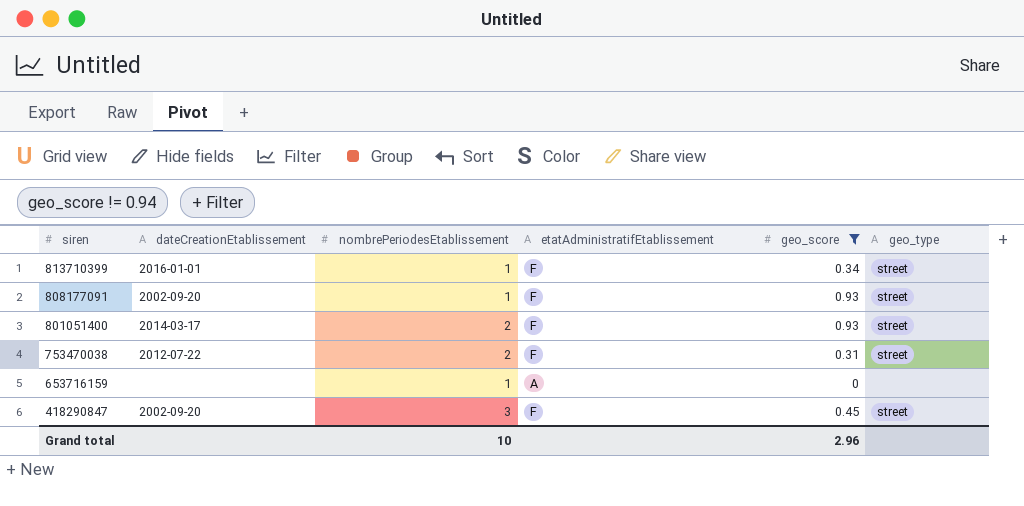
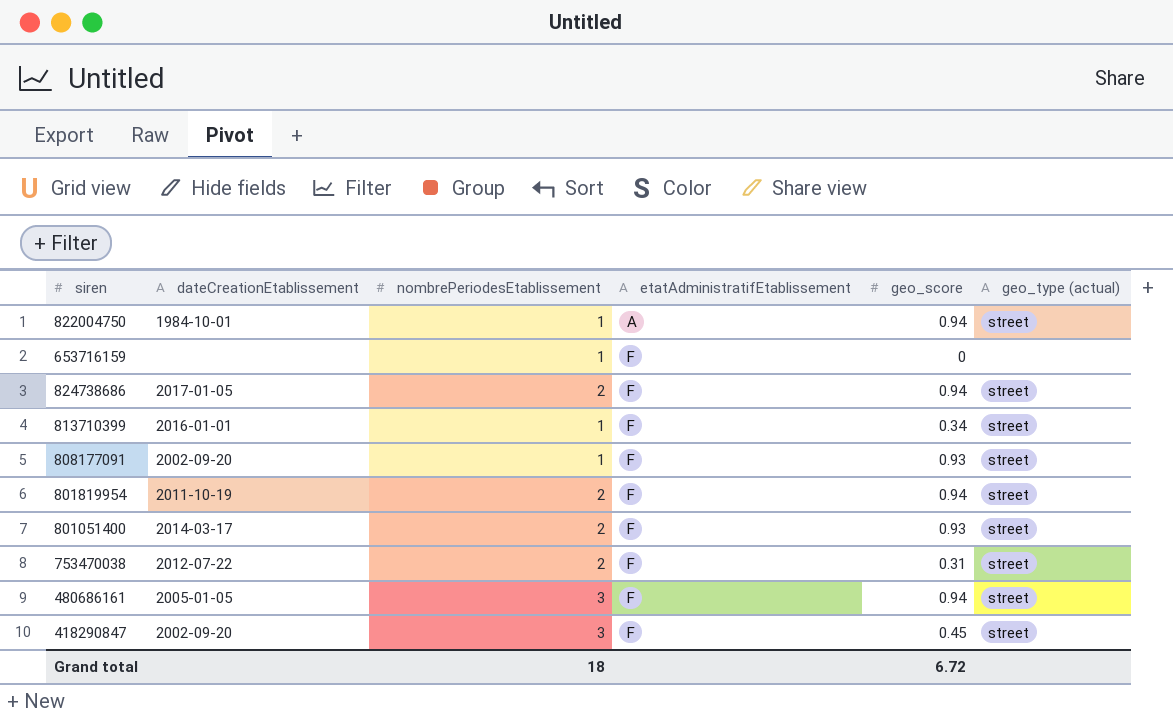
filter: geo_score != 0.94 -> none
row order: siren descending -> etatAdministratifEtablissement ascending
column name: geo_type -> geo_type (actual)
653716159 | etatAdministratifEtablissement: A -> F
Grand total | nombrePeriodesEtablissement: 10 -> 18
Grand total | geo_score: 2.96 -> 6.72

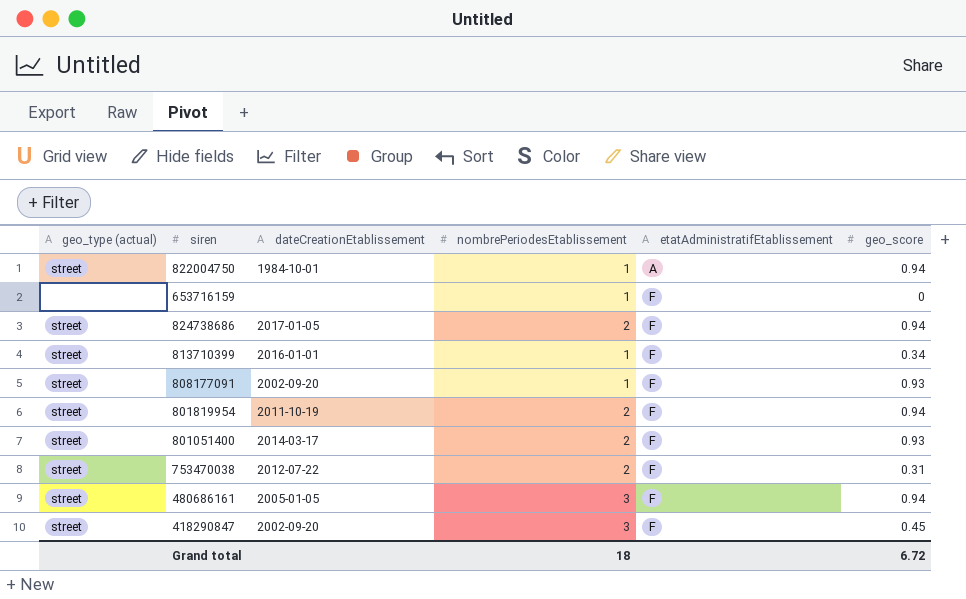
column geo_type (actual) | position: 6 -> 1

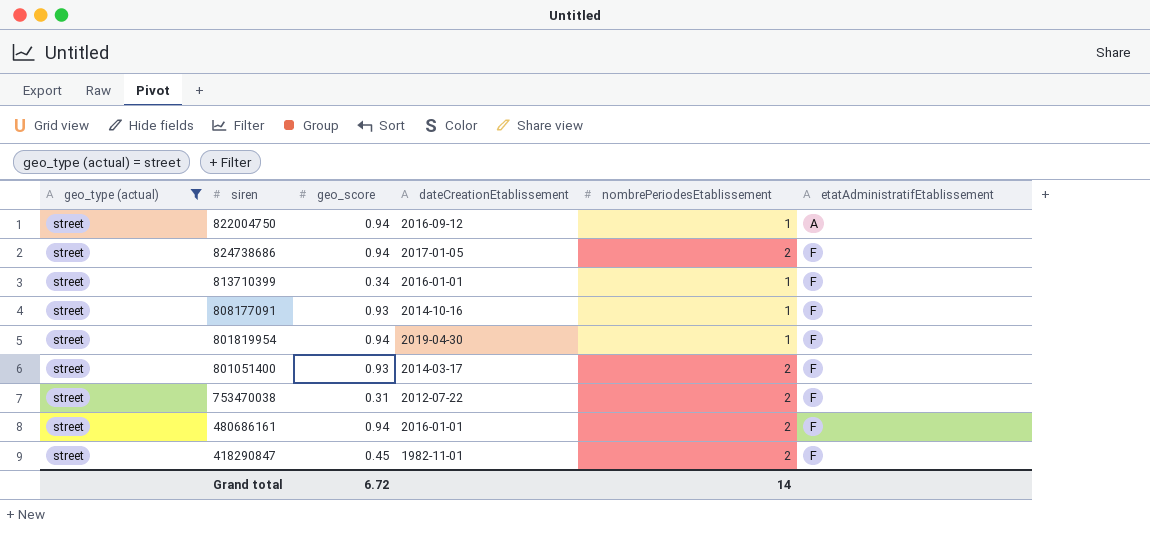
filter: none -> geo_type (actual) = street
column geo_score | position: 6 -> 3
822004750 | dateCreationEtablissement: 1984-10-01 -> 2016-09-12
808177091 | dateCreationEtablissement: 2002-09-20 -> 2014-10-16
801819954 | dateCreationEtablissement: 2011-10-19 -> 2019-04-30
801819954 | nombrePeriodesEtablissement: 2 -> 1
480686161 | dateCreationEtablissement: 2005-01-05 -> 2016-01-01
480686161 | nombrePeriodesEtablissement: 3 -> 2
418290847 | dateCreationEtablissement: 2002-09-20 -> 1982-11-01
418290847 | nombrePeriodesEtablissement: 3 -> 2
Grand total | nombrePeriodesEtablissement: 18 -> 14

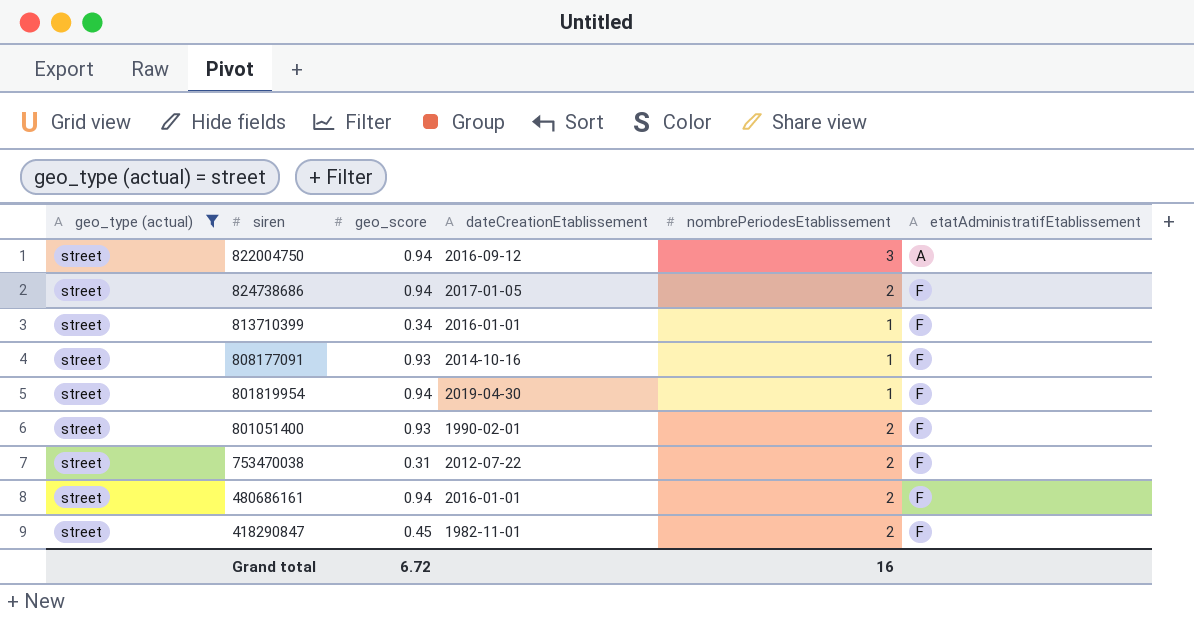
822004750 | nombrePeriodesEtablissement: 1 -> 3
801051400 | dateCreationEtablissement: 2014-03-17 -> 1990-02-01
Grand total | nombrePeriodesEtablissement: 14 -> 16

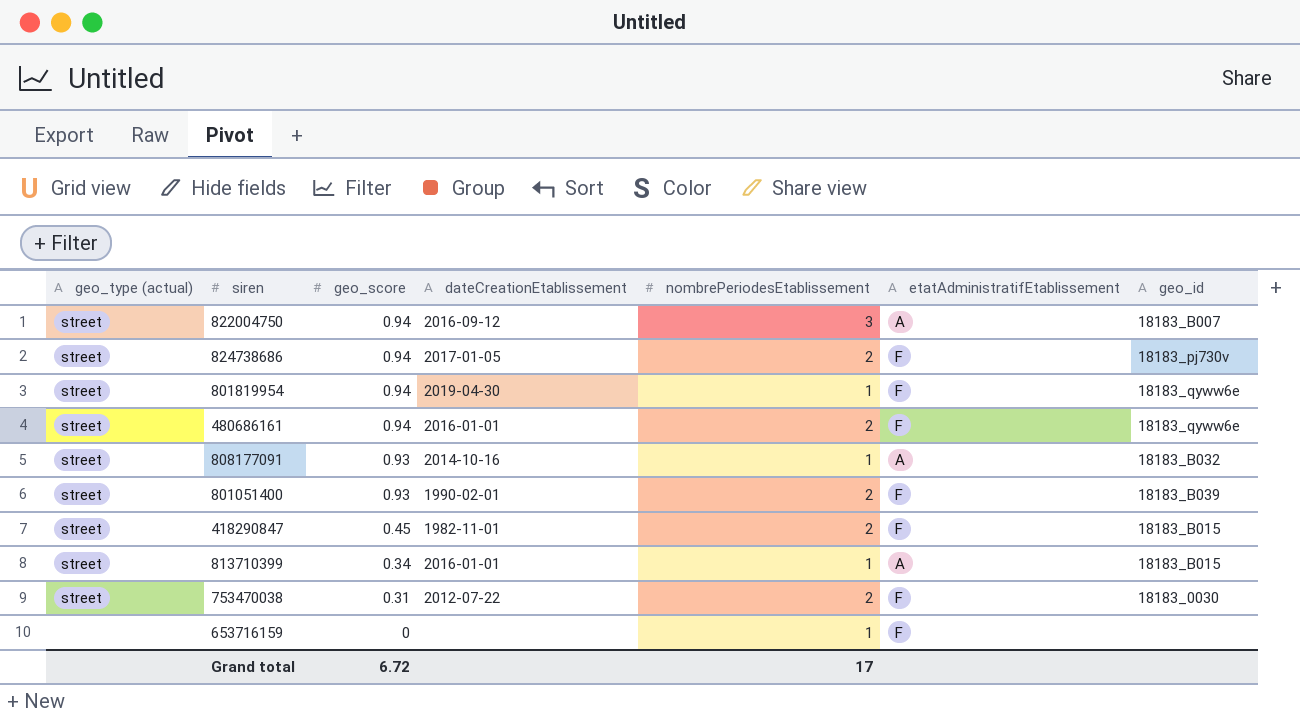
filter: geo_type (actual) = street -> none
row order: etatAdministratifEtablissement ascending -> geo_score descending
column geo_id | position: none -> 7
808177091 | etatAdministratifEtablissement: F -> A
813710399 | etatAdministratifEtablissement: F -> A
Grand total | nombrePeriodesEtablissement: 16 -> 17

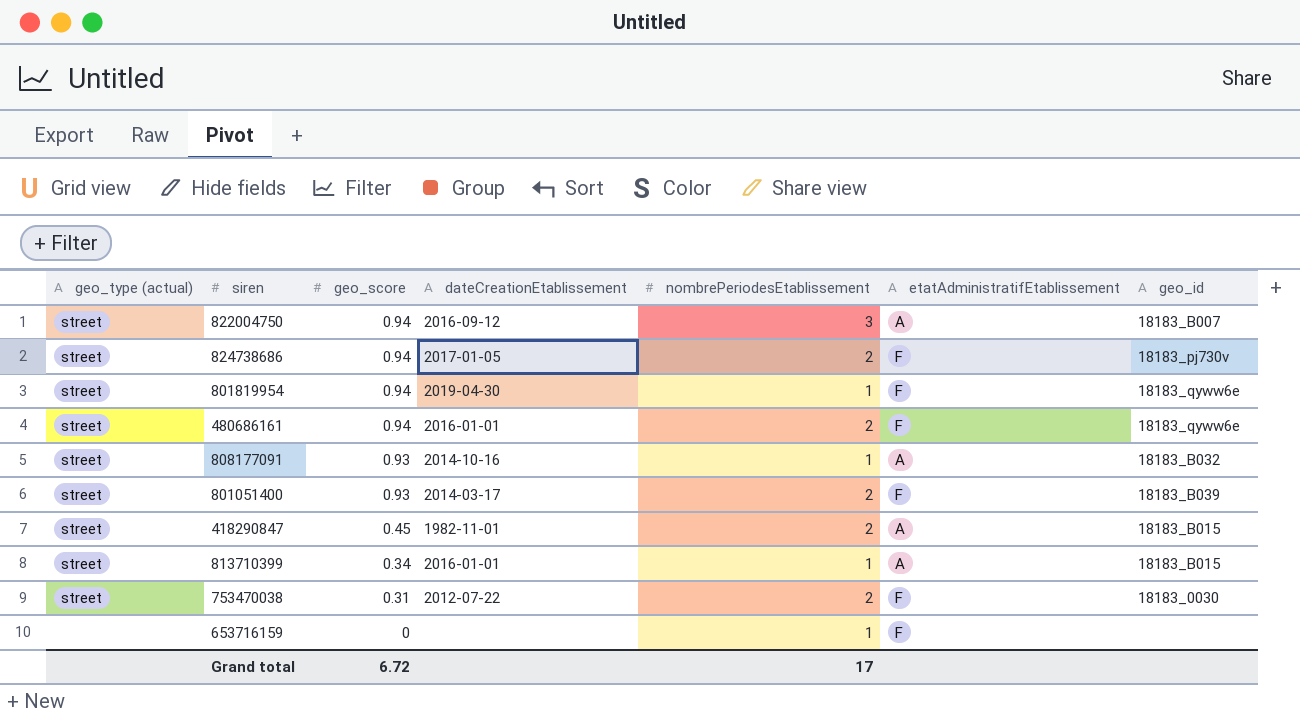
801051400 | dateCreationEtablissement: 1990-02-01 -> 2014-03-17
418290847 | etatAdministratifEtablissement: F -> A

